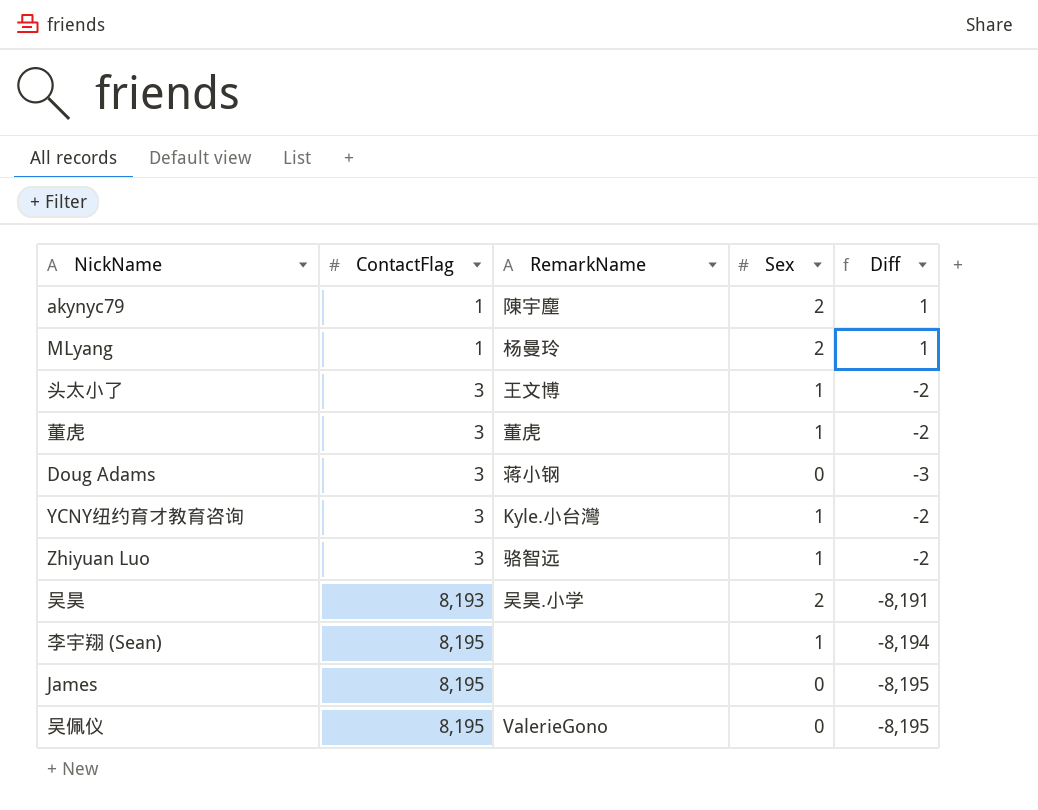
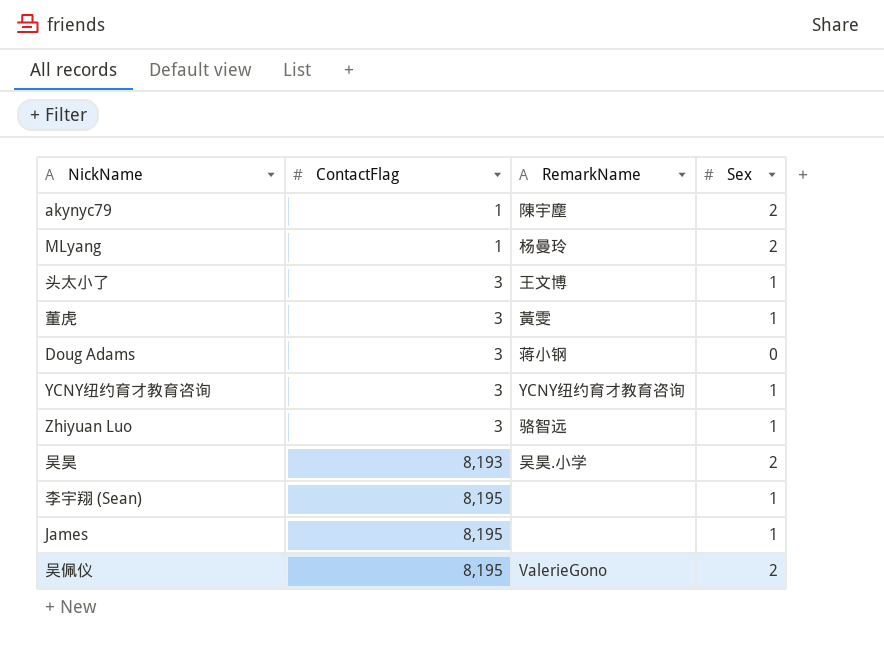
column Diff | formula: [Sex] - [ContactFlag] -> none
董虎 | RemarkName: 董虎 -> 黃雯
YCNY纽约育才教育咨询 | RemarkName: Kyle.小台灣 -> YCNY纽约育才教育咨询
James | Sex: 0 -> 1
吴佩仪 | Sex: 0 -> 2

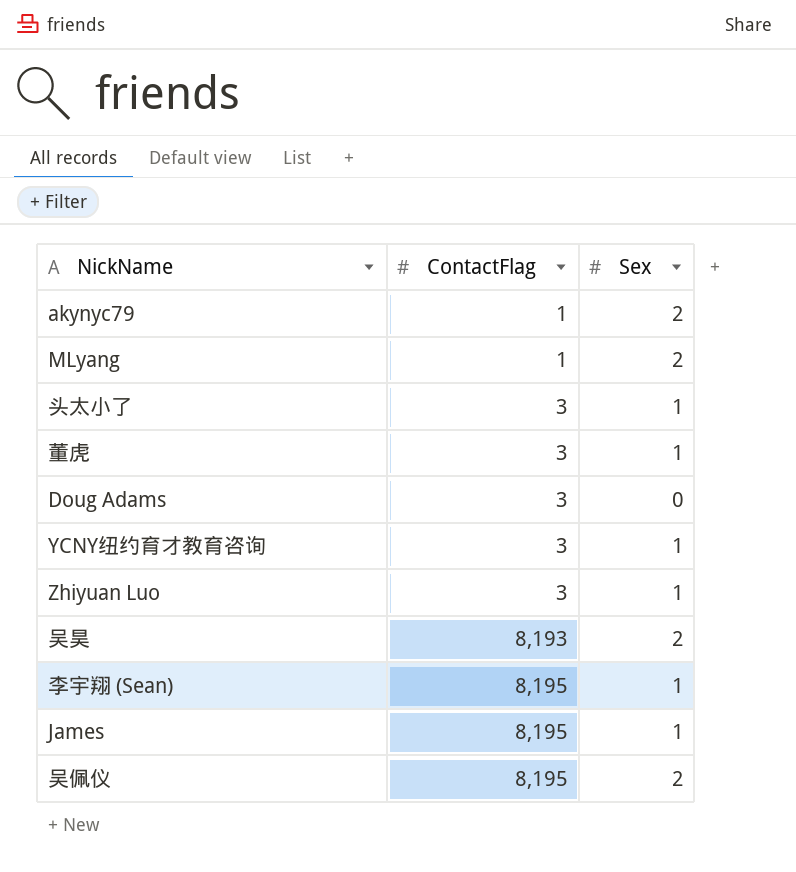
column RemarkName | position: 3 -> none

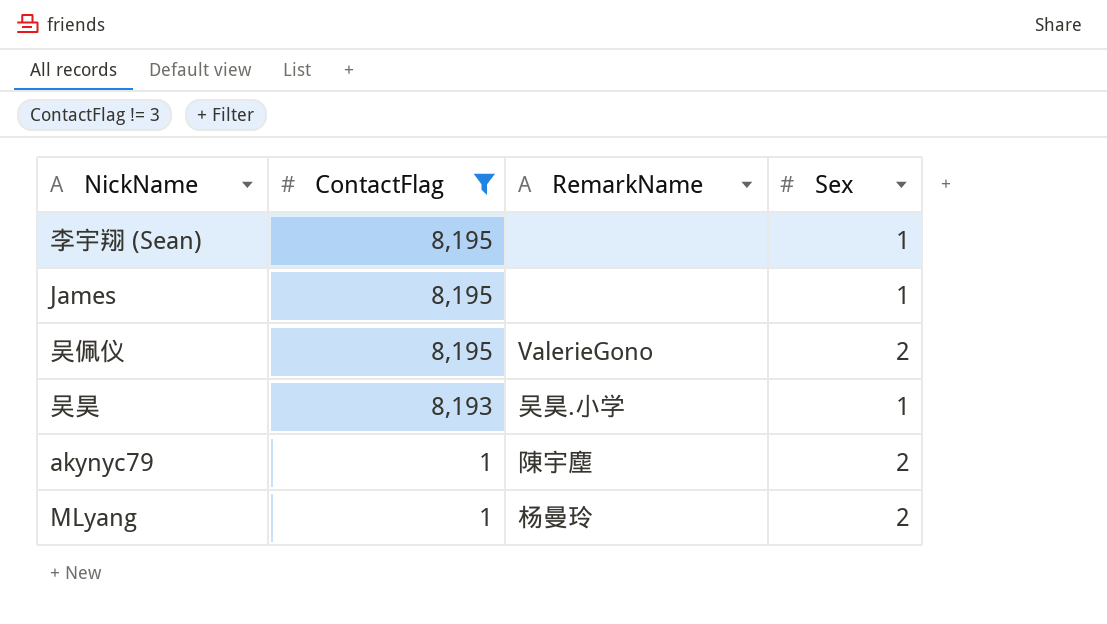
filter: none -> ContactFlag != 3
row order: ContactFlag ascending -> ContactFlag descending
column RemarkName | position: none -> 3
吴昊 | Sex: 2 -> 1

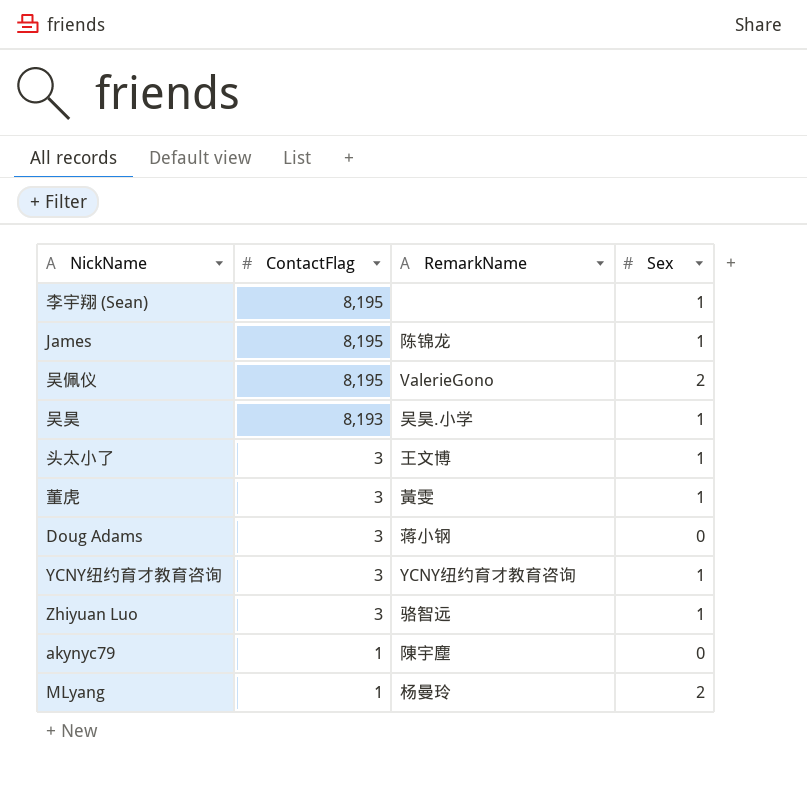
filter: ContactFlag != 3 -> none
James | RemarkName: none -> 陈锦龙
akynyc79 | Sex: 2 -> 0

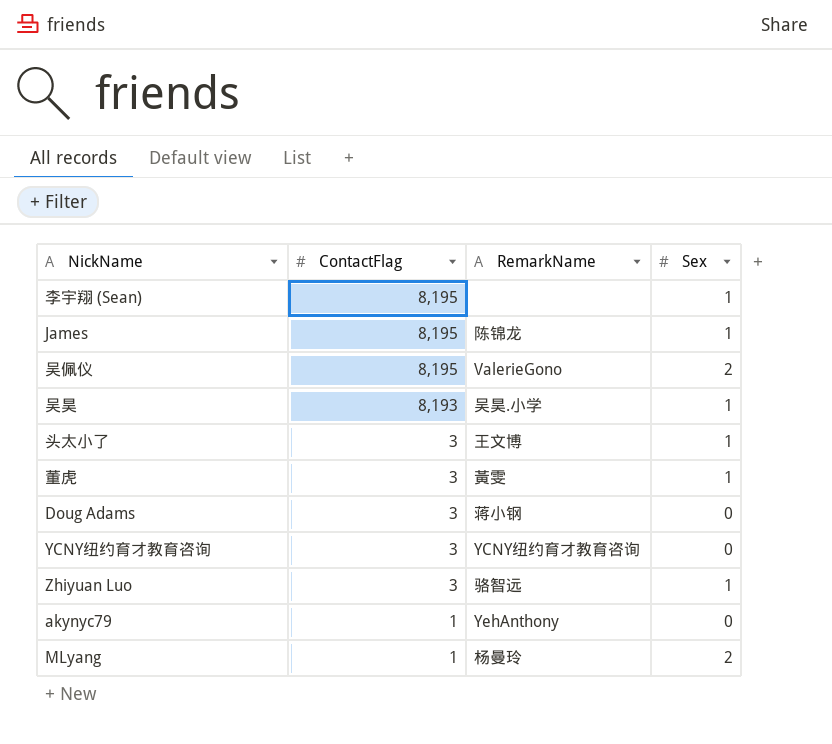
YCNY纽约育才教育咨询 | Sex: 1 -> 0
akynyc79 | RemarkName: 陳宇塵 -> YehAnthony

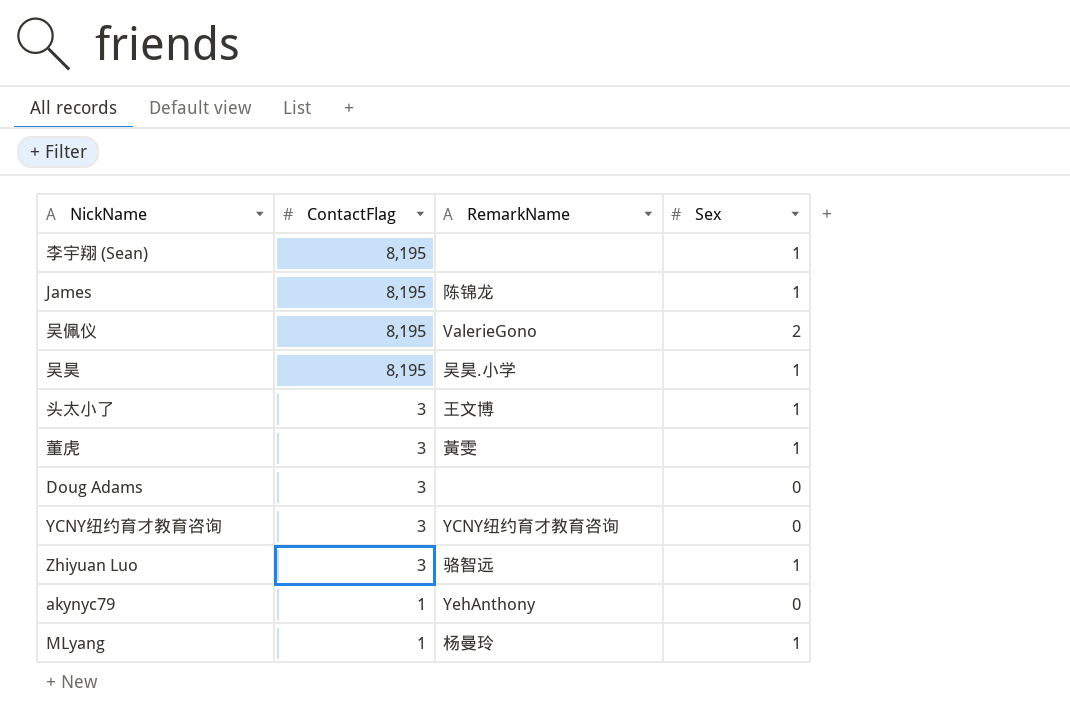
吴昊 | ContactFlag: 8,193 -> 8,195
Doug Adams | RemarkName: 蒋小钢 -> none
MLyang | Sex: 2 -> 1

